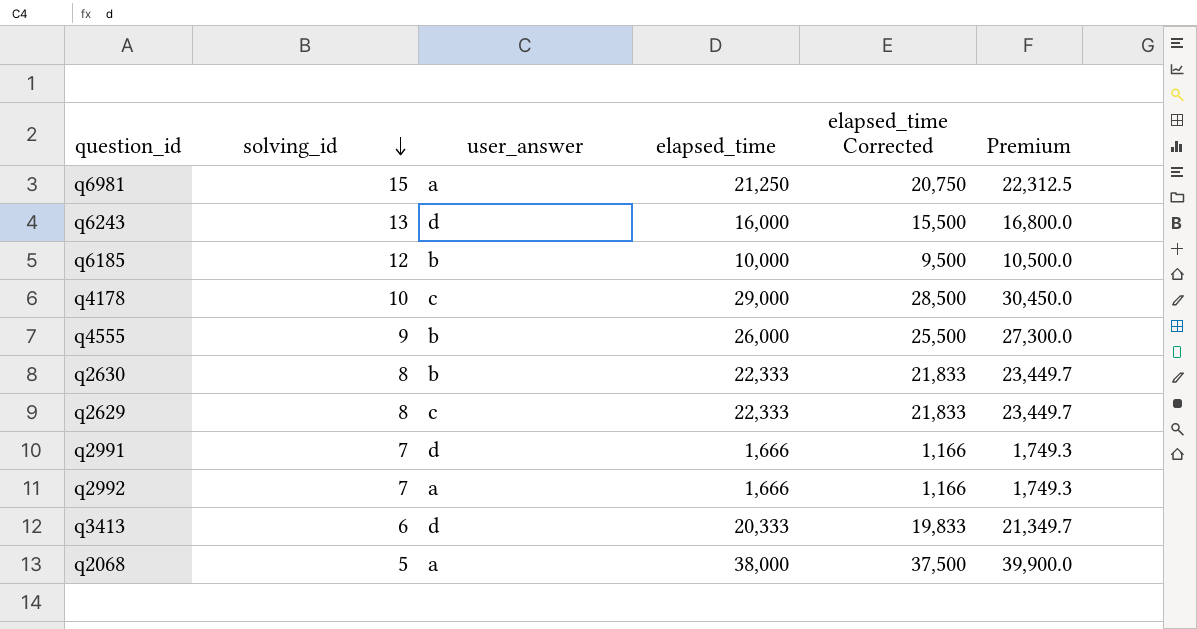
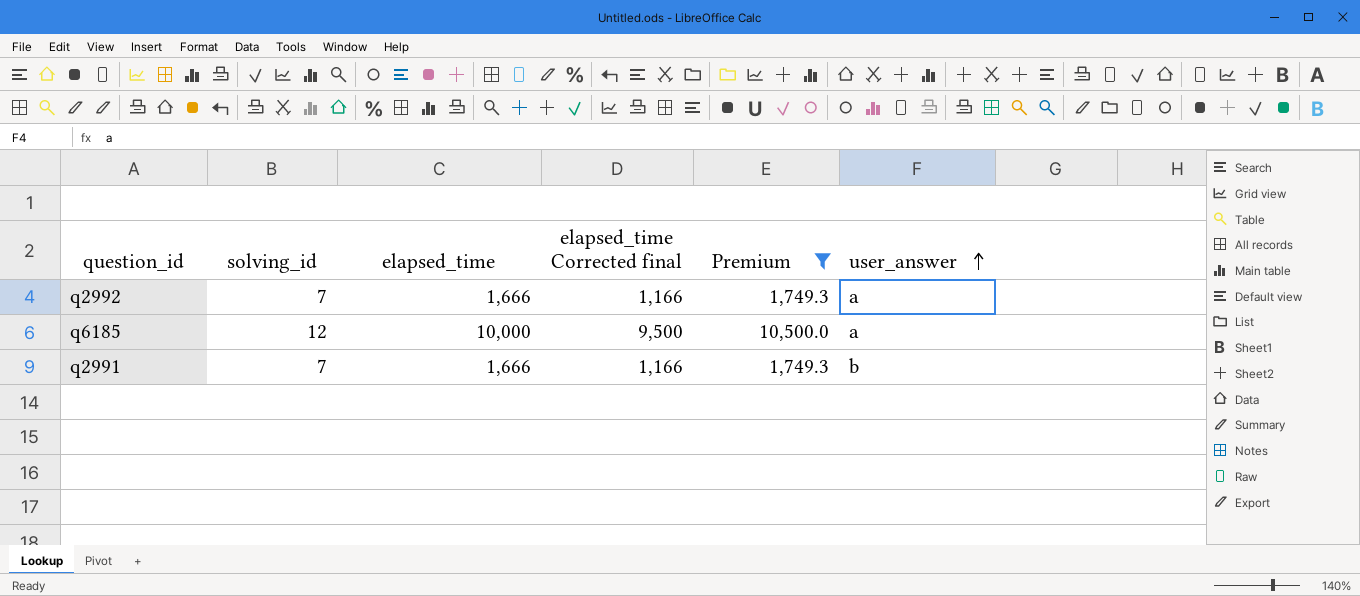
filter: none -> Premium <= 10,500.0
row order: solving_id descending -> user_answer ascending
column name: elapsed_time Corrected -> elapsed_time Corrected final
column user_answer | position: 3 -> 6
q6185 | user_answer: b -> a
q2991 | user_answer: d -> b

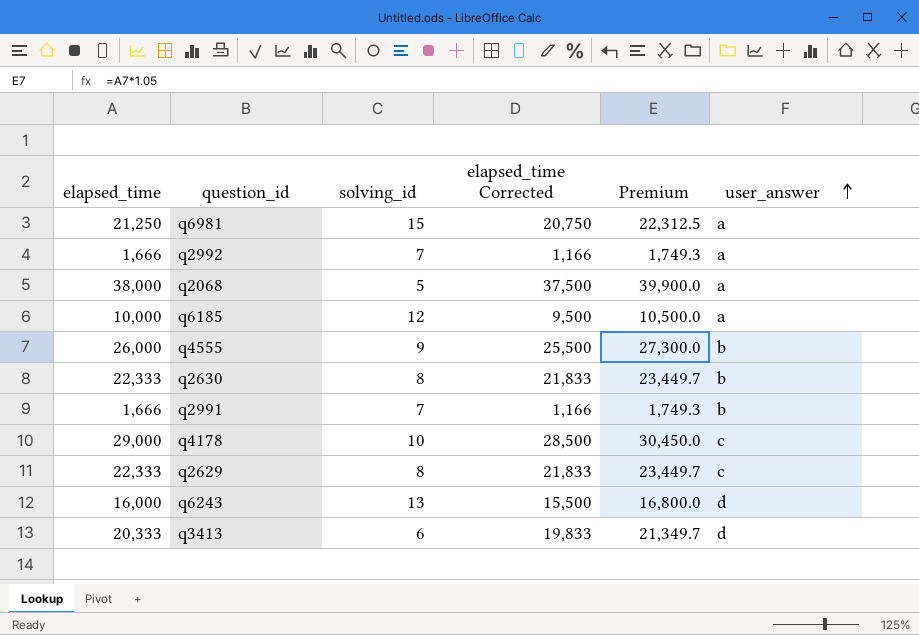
filter: Premium <= 10,500.0 -> none
column elapsed_time | position: 3 -> 1
column name: elapsed_time Corrected final -> elapsed_time Corrected

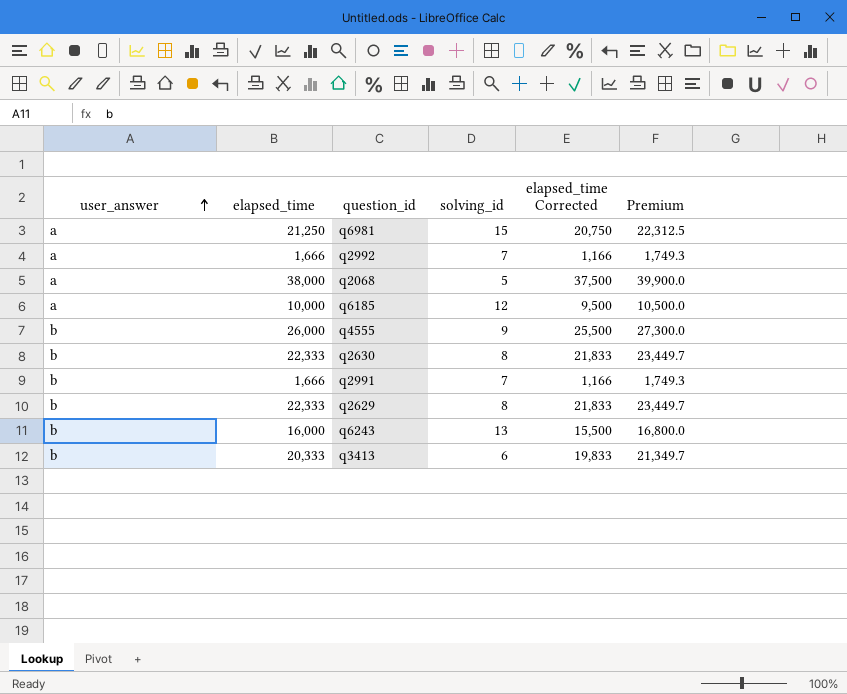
column user_answer | position: 6 -> 1
row q4178: 29,000 | 10 | 28,500 | 30,450.0 | c -> none
q2629 | user_answer: c -> b
q6243 | user_answer: d -> b
q3413 | user_answer: d -> b

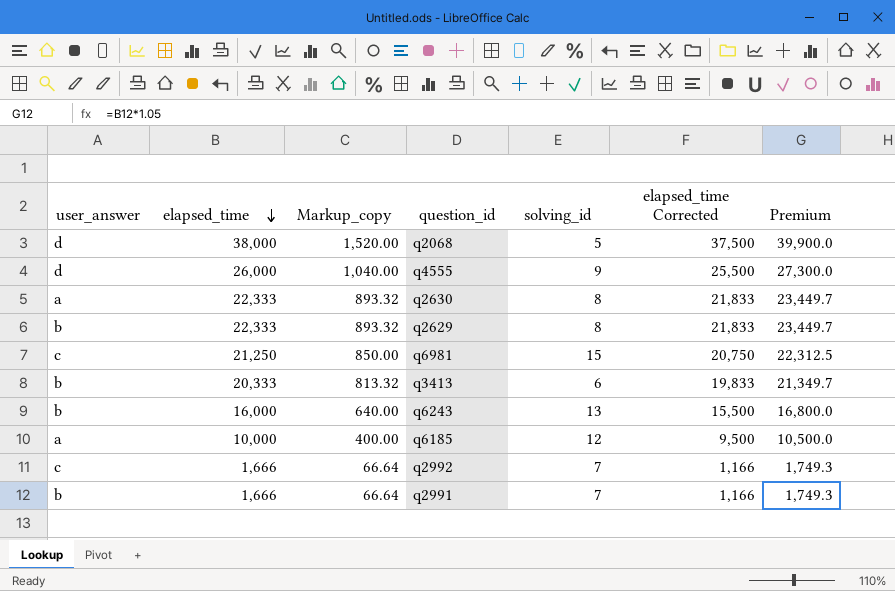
row order: user_answer ascending -> elapsed_time descending
column Markup_copy | formula: none -> [elapsed_time] * 0.04
q2068 | user_answer: a -> d
q4555 | user_answer: b -> d
q2630 | user_answer: b -> a
q6981 | user_answer: a -> c
q2992 | user_answer: a -> c

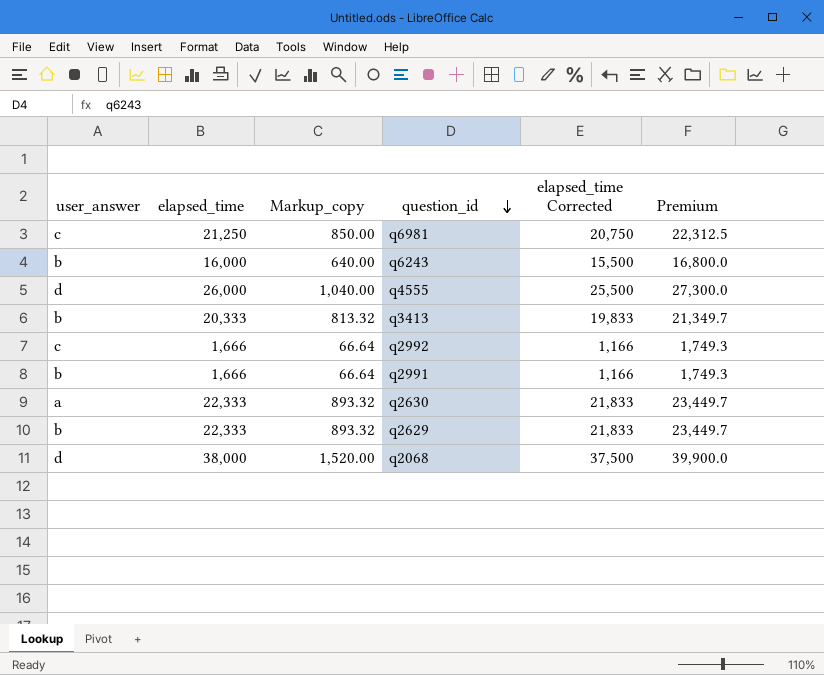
row order: elapsed_time descending -> question_id descending
column solving_id | position: 5 -> none
row q6185: a | 10,000 | 400.00 | 12 | 9,500 | 10,500.0 -> none

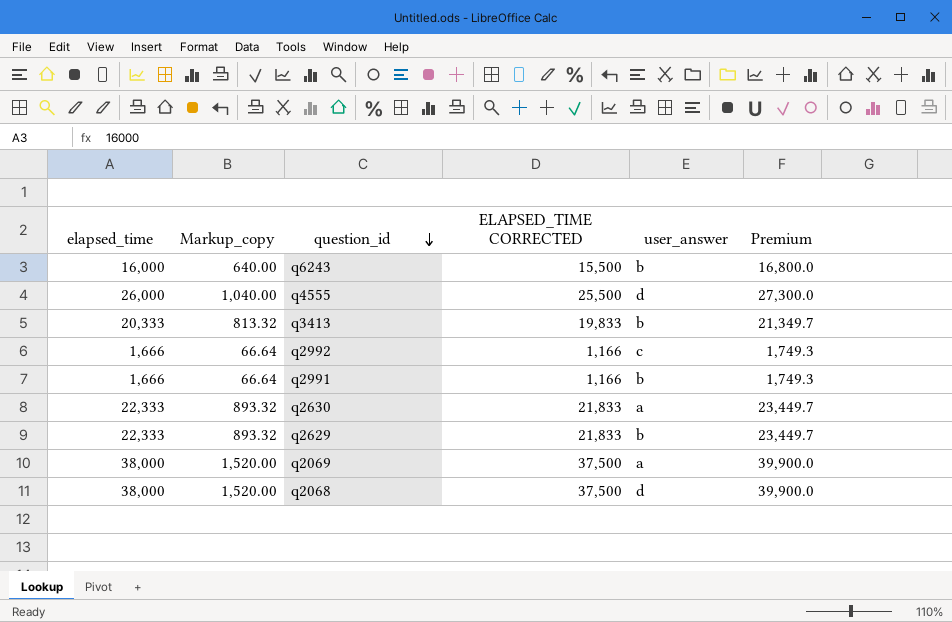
column name: elapsed_time Corrected -> ELAPSED_TIME CORRECTED
column user_answer | position: 1 -> 5
row q6981: c | 21,250 | 850.00 | 20,750 | 22,312.5 -> none
row q2069: none -> 38,000 | 1,520.00 | 37,500 | a | 39,900.0

